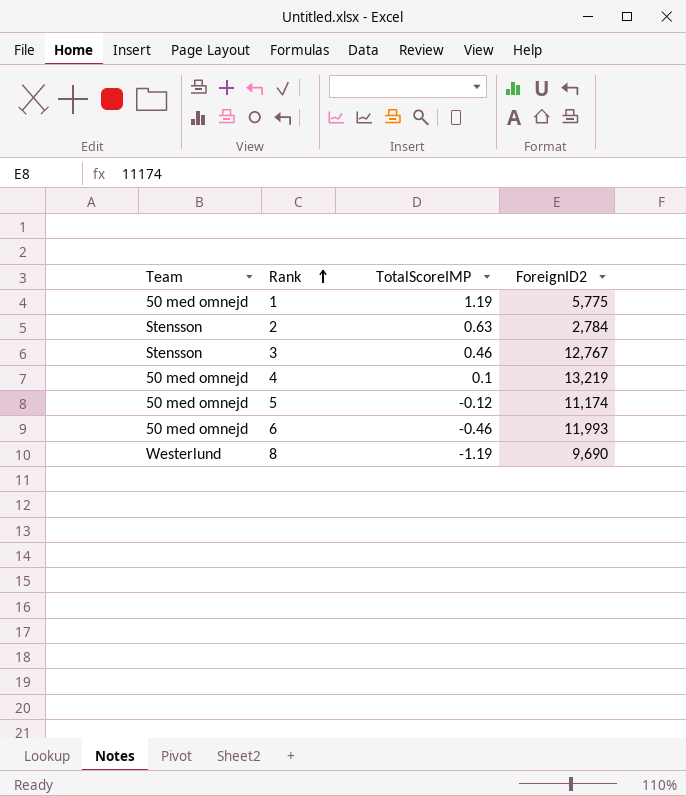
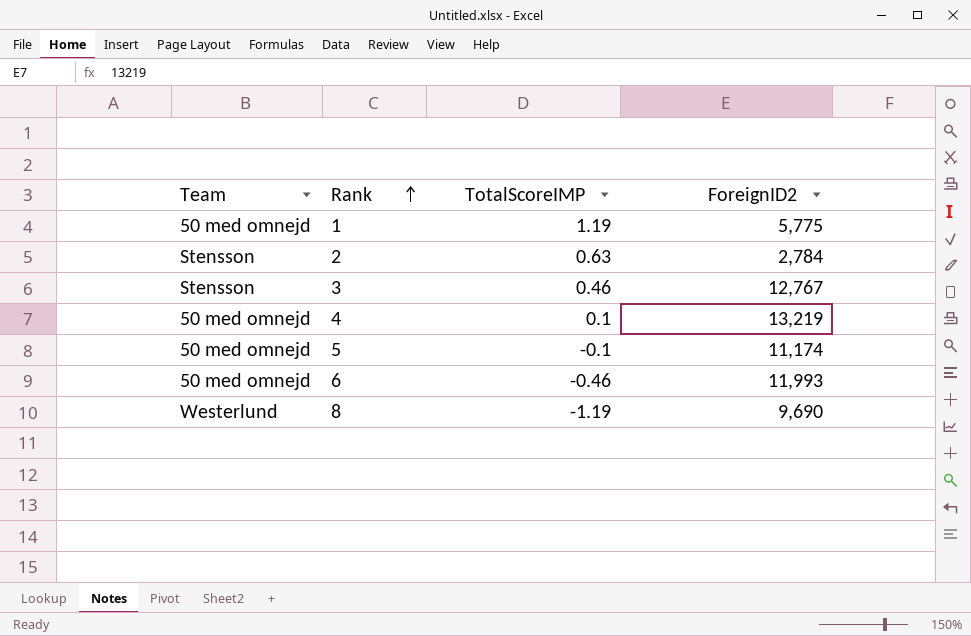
5 | TotalScoreIMP: -0.12 -> -0.1

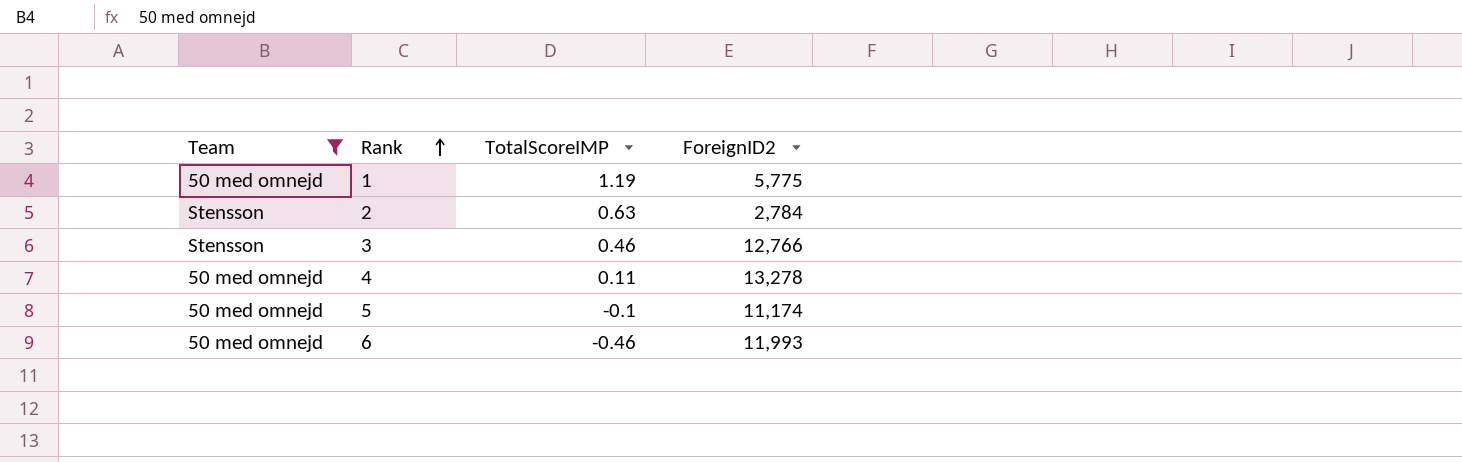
filter: none -> Team != Westerlund
3 | ForeignID2: 12,767 -> 12,766
4 | TotalScoreIMP: 0.1 -> 0.11
4 | ForeignID2: 13,219 -> 13,278

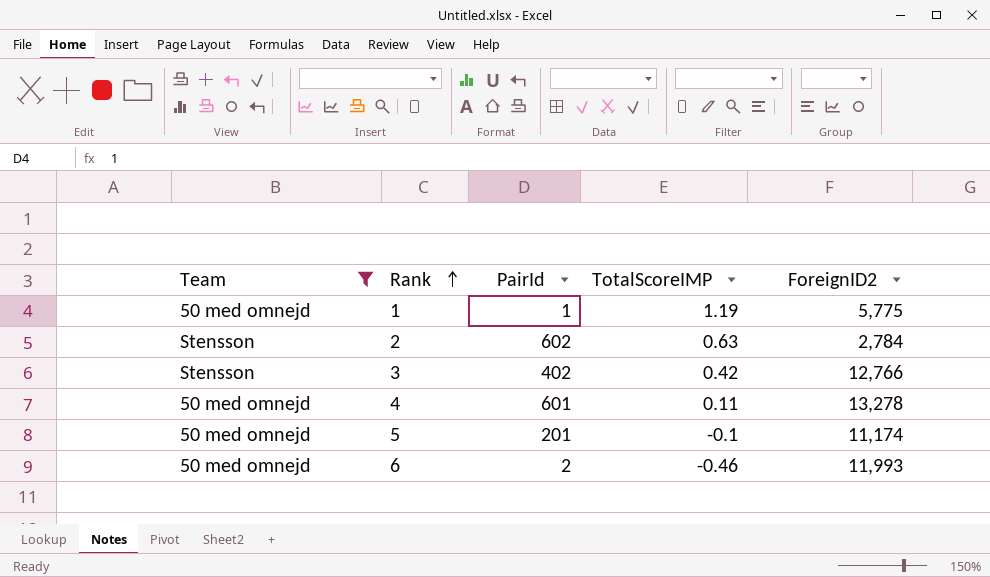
column PairId | position: none -> 3
3 | TotalScoreIMP: 0.46 -> 0.42

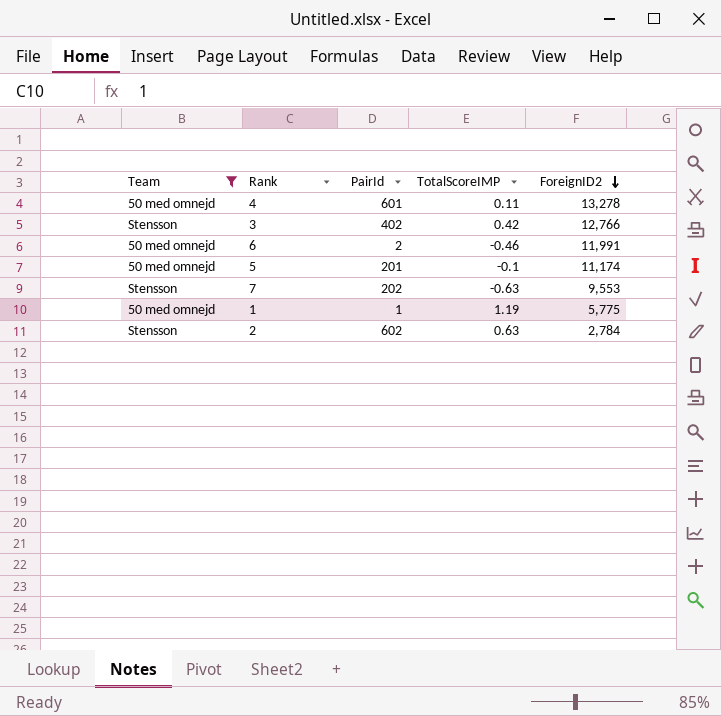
row order: Rank ascending -> ForeignID2 descending
6 | ForeignID2: 11,993 -> 11,991
row 7: none -> Stensson | 202 | -0.63 | 9,553

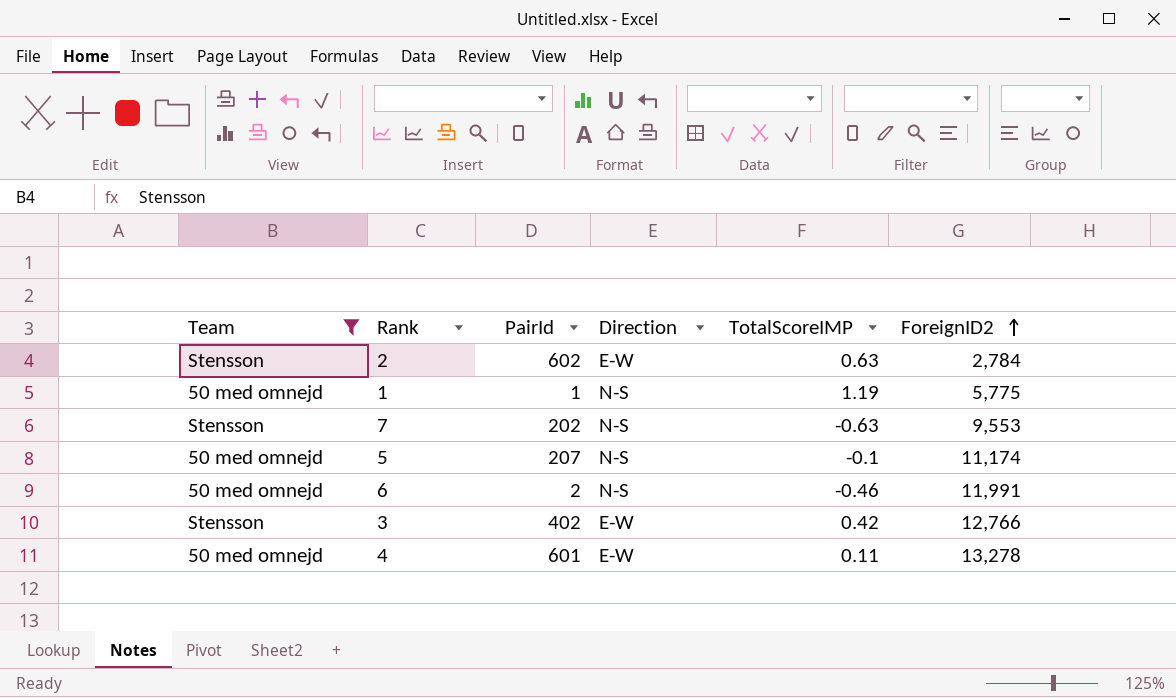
row order: ForeignID2 descending -> ForeignID2 ascending
column Direction | position: none -> 4
5 | PairId: 201 -> 207

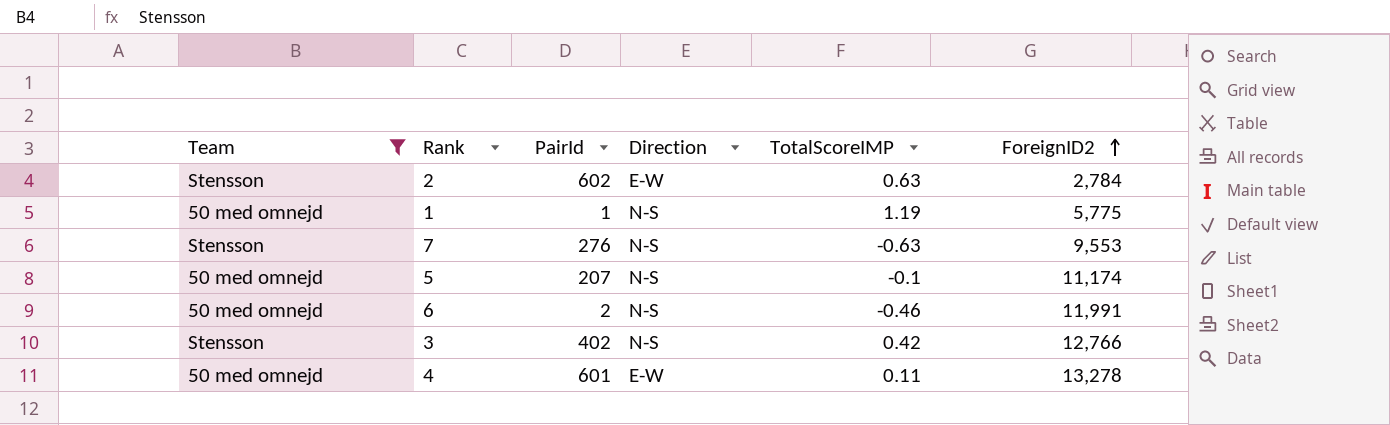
7 | PairId: 202 -> 276
3 | Direction: E-W -> N-S

